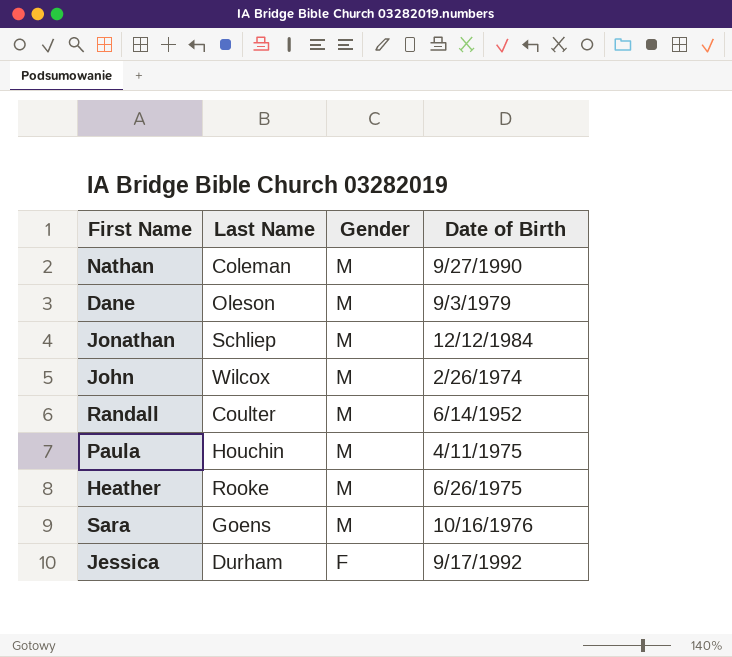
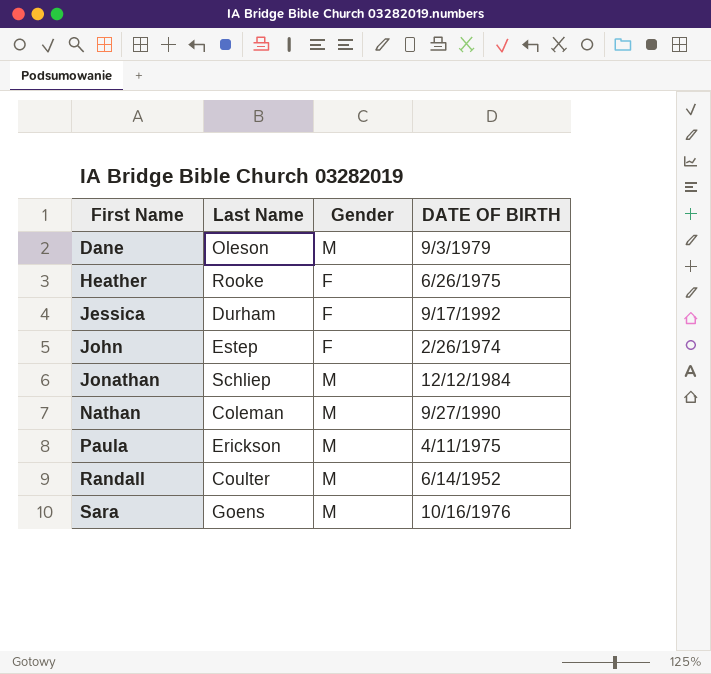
row order: Gender descending -> First Name ascending
column name: Date of Birth -> DATE OF BIRTH
Heather | Gender: M -> F
John | Last Name: Wilcox -> Estep
John | Gender: M -> F
Paula | Last Name: Houchin -> Erickson

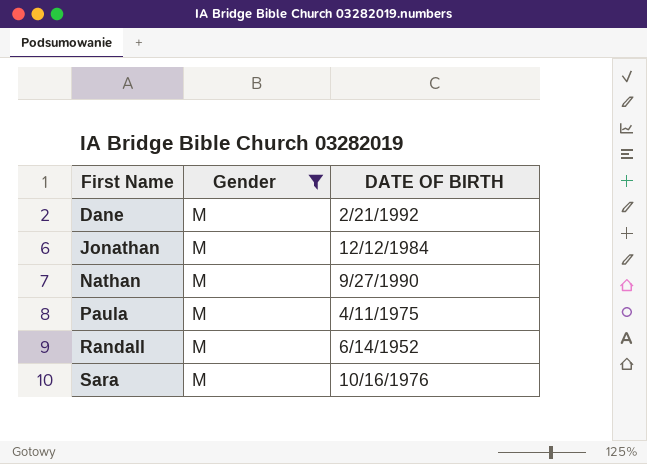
filter: none -> Gender = M
column Last Name | position: 2 -> none
Dane | DATE OF BIRTH: 9/3/1979 -> 2/21/1992

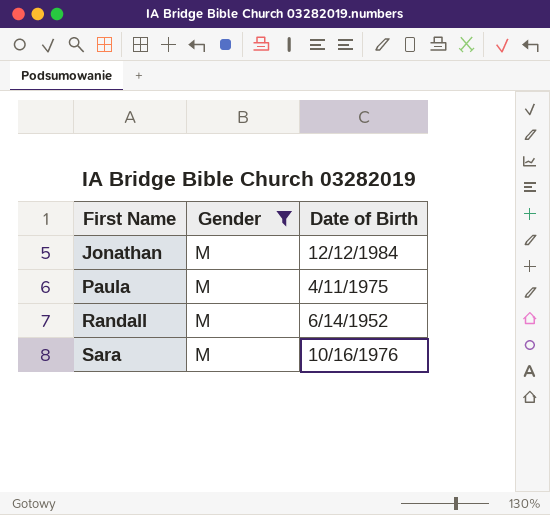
column name: DATE OF BIRTH -> Date of Birth
row Dane: M | 2/21/1992 -> none
row Nathan: M | 9/27/1990 -> none

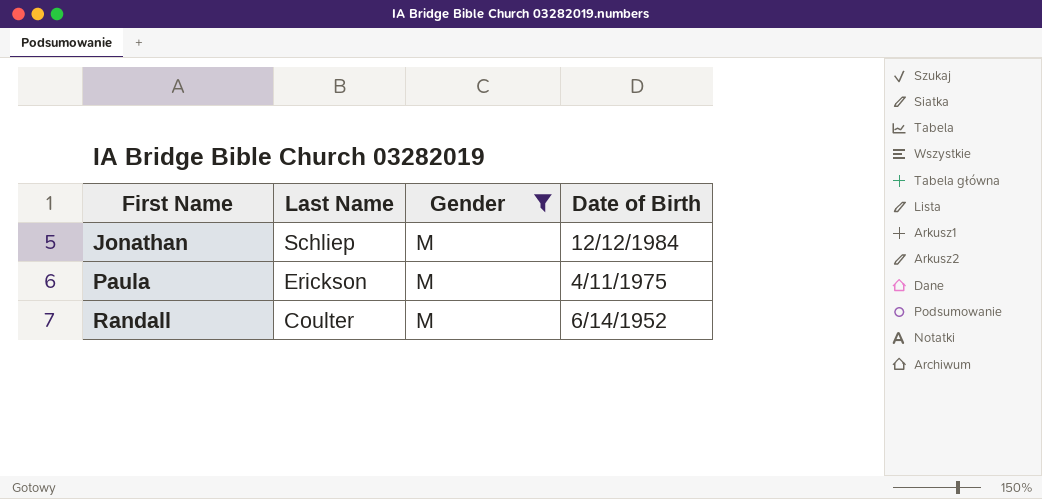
column Last Name | position: none -> 2
row Sara: M | 10/16/1976 -> none

